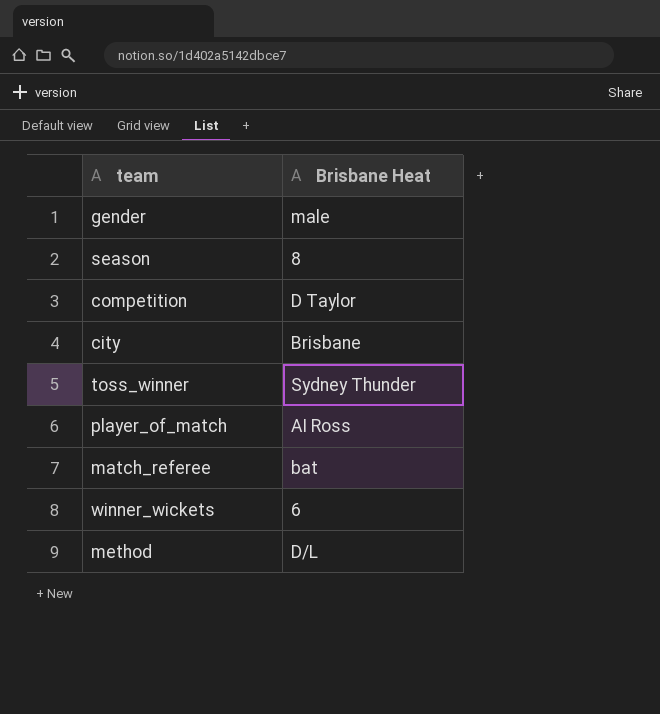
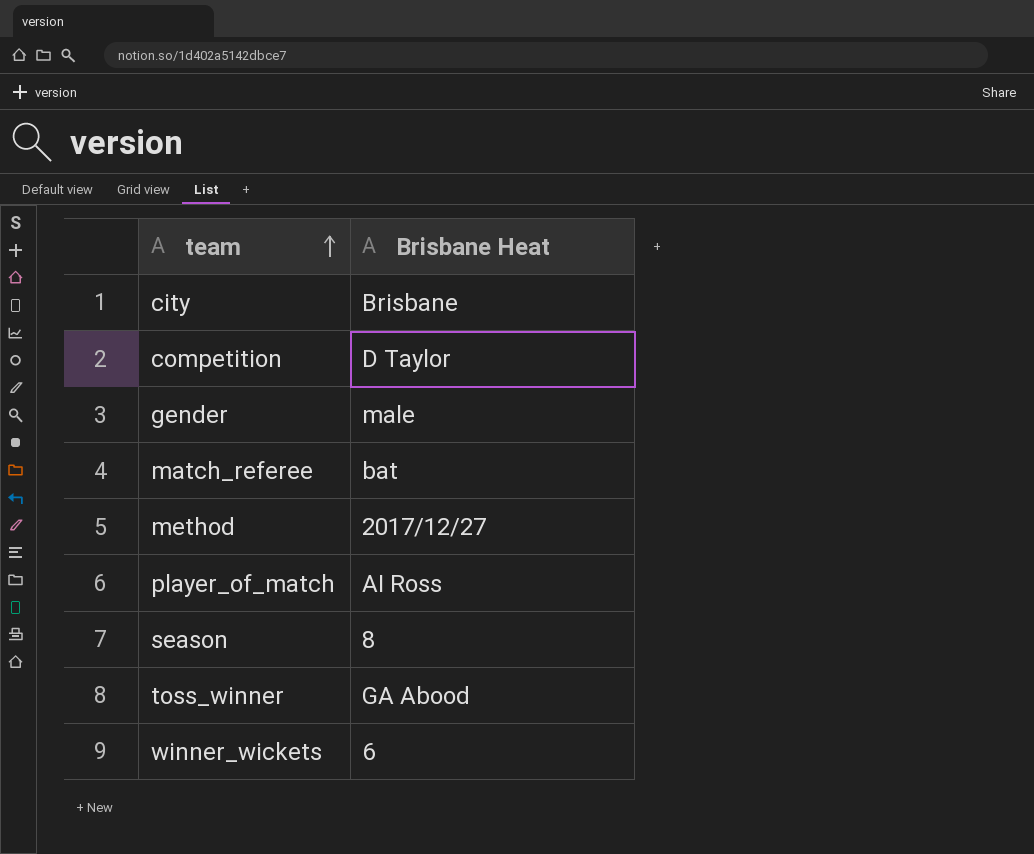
row order: none -> team ascending
method | Brisbane Heat: D/L -> 2017/12/27
toss_winner | Brisbane Heat: Sydney Thunder -> GA Abood

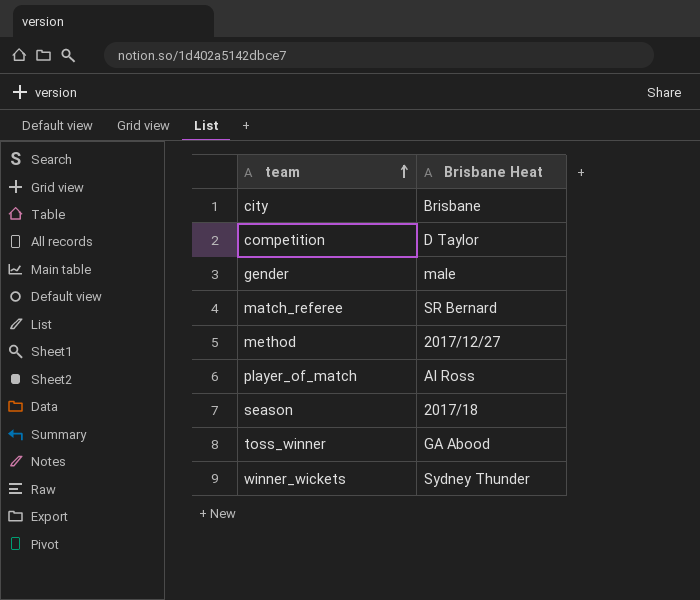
match_referee | Brisbane Heat: bat -> SR Bernard
season | Brisbane Heat: 8 -> 2017/18
winner_wickets | Brisbane Heat: 6 -> Sydney Thunder

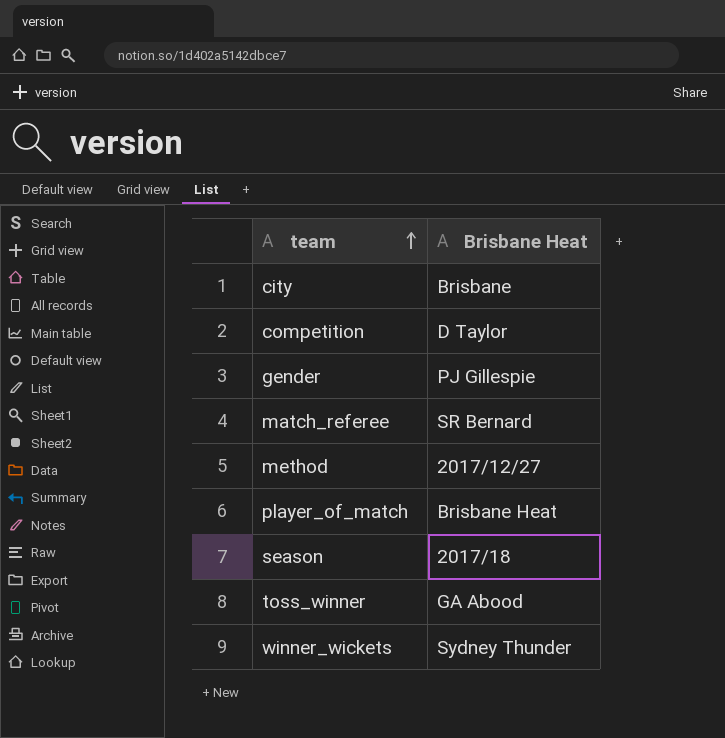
gender | Brisbane Heat: male -> PJ Gillespie
player_of_match | Brisbane Heat: AI Ross -> Brisbane Heat

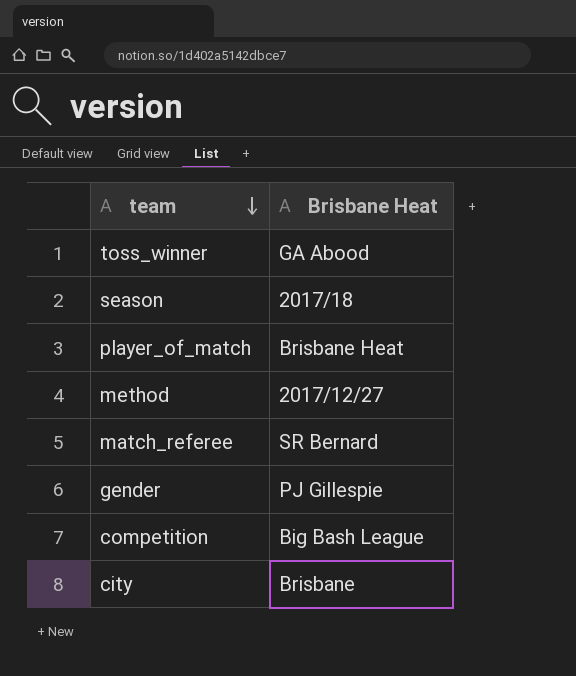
row order: team ascending -> team descending
row winner_wickets: Sydney Thunder -> none
competition | Brisbane Heat: D Taylor -> Big Bash League

